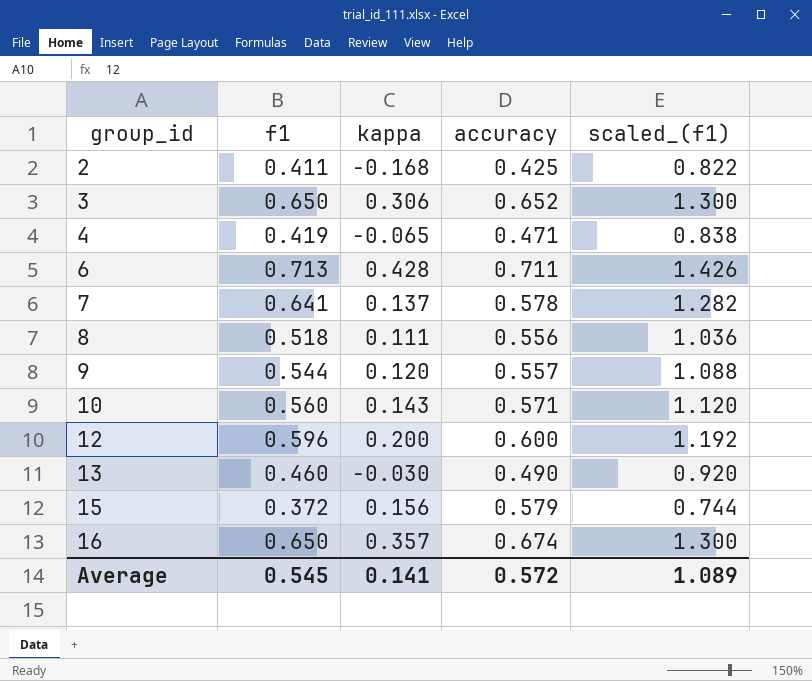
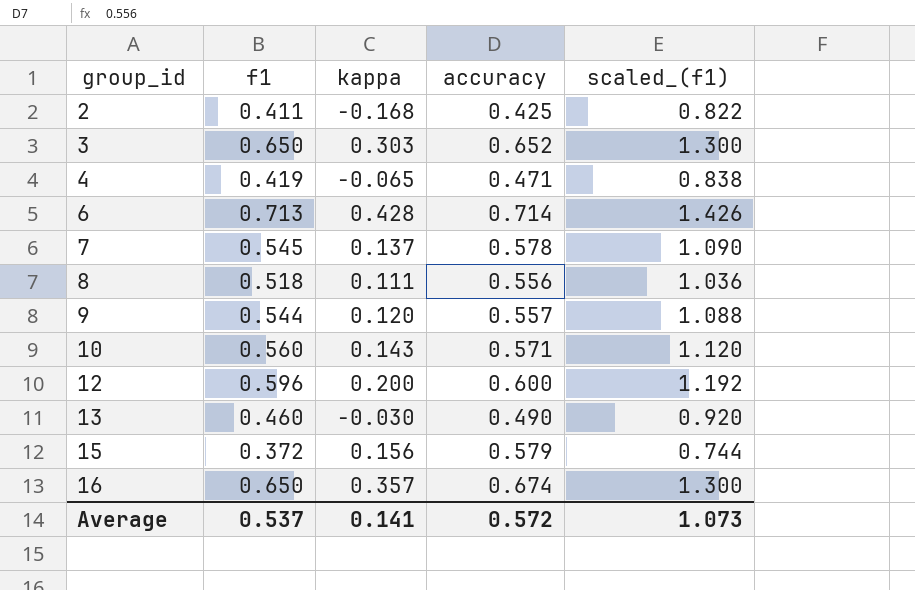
3 | kappa: 0.306 -> 0.303
6 | accuracy: 0.711 -> 0.714
7 | f1: 0.641 -> 0.545
7 | scaled_(f1): 1.282 -> 1.090
Average | f1: 0.545 -> 0.537
Average | scaled_(f1): 1.089 -> 1.073

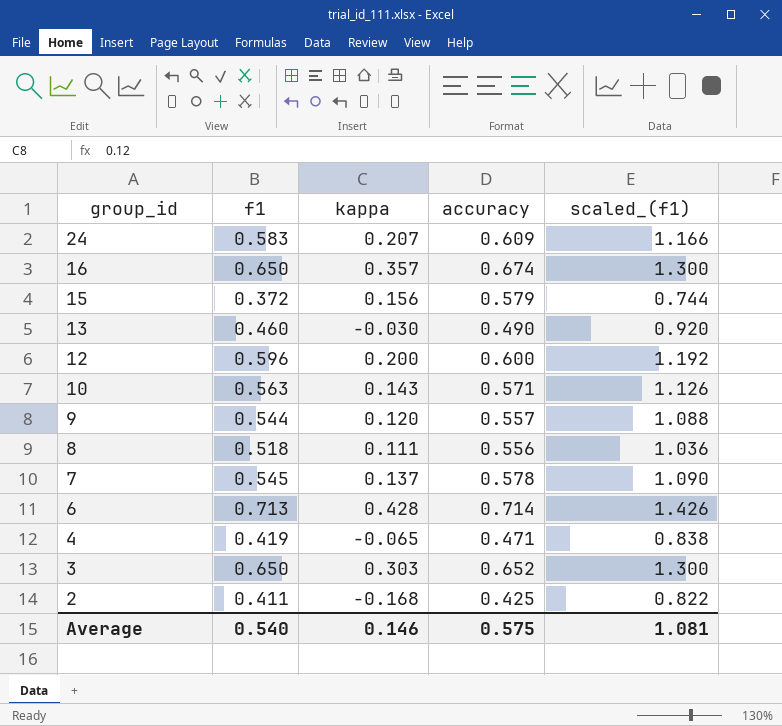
row order: group_id ascending -> group_id descending
row 24: none -> 0.583 | 0.207 | 0.609 | 1.166
10 | f1: 0.560 -> 0.563
10 | scaled_(f1): 1.120 -> 1.126
Average | f1: 0.537 -> 0.540
Average | kappa: 0.141 -> 0.146
Average | accuracy: 0.572 -> 0.575
Average | scaled_(f1): 1.073 -> 1.081

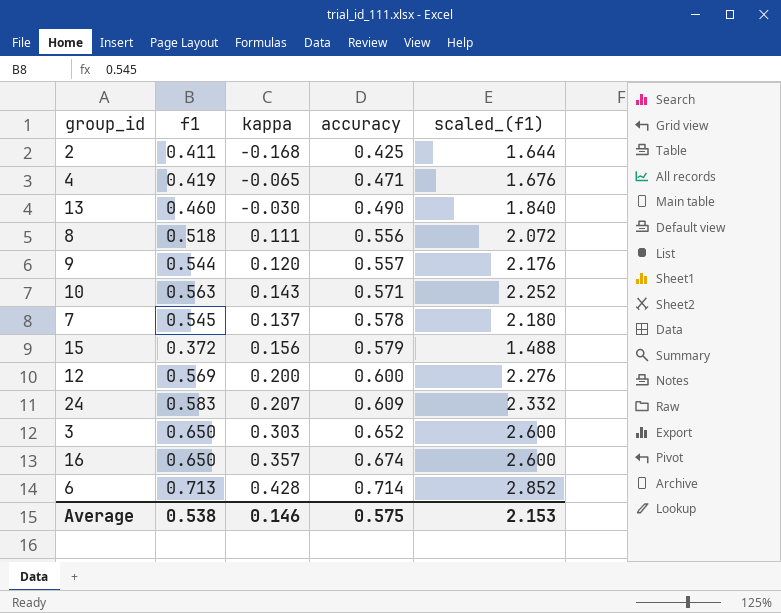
row order: group_id descending -> accuracy ascending
column scaled_(f1) | formula: [f1] * 2 -> [f1] * 4
12 | f1: 0.596 -> 0.569
Average | f1: 0.540 -> 0.538
Average | scaled_(f1): 1.081 -> 2.153

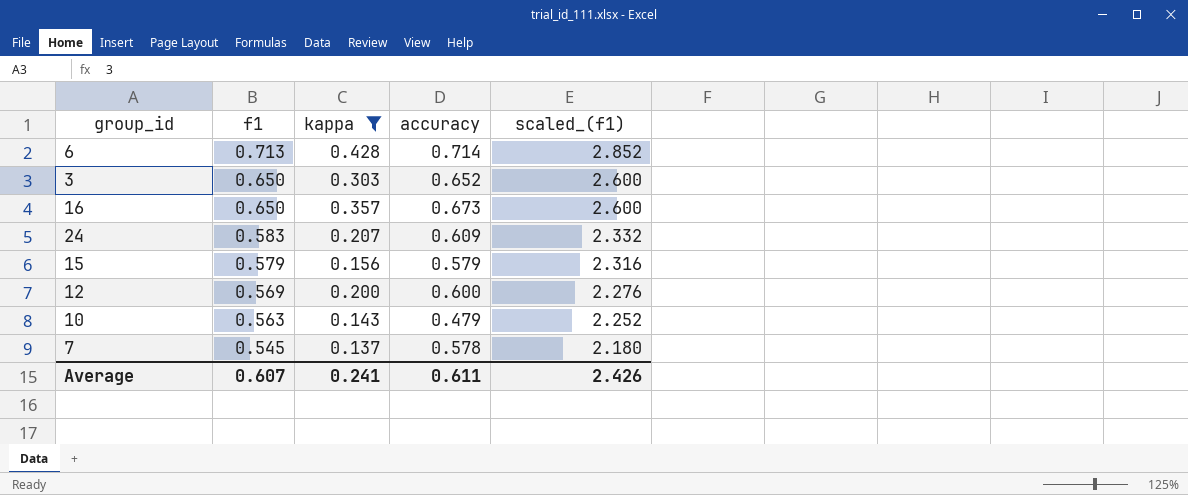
filter: none -> kappa >= 0.137
row order: accuracy ascending -> f1 descending
16 | accuracy: 0.674 -> 0.673
15 | f1: 0.372 -> 0.579
15 | scaled_(f1): 1.488 -> 2.316
10 | accuracy: 0.571 -> 0.479
Average | f1: 0.538 -> 0.607
Average | kappa: 0.146 -> 0.241
Average | accuracy: 0.575 -> 0.611
Average | scaled_(f1): 2.153 -> 2.426

